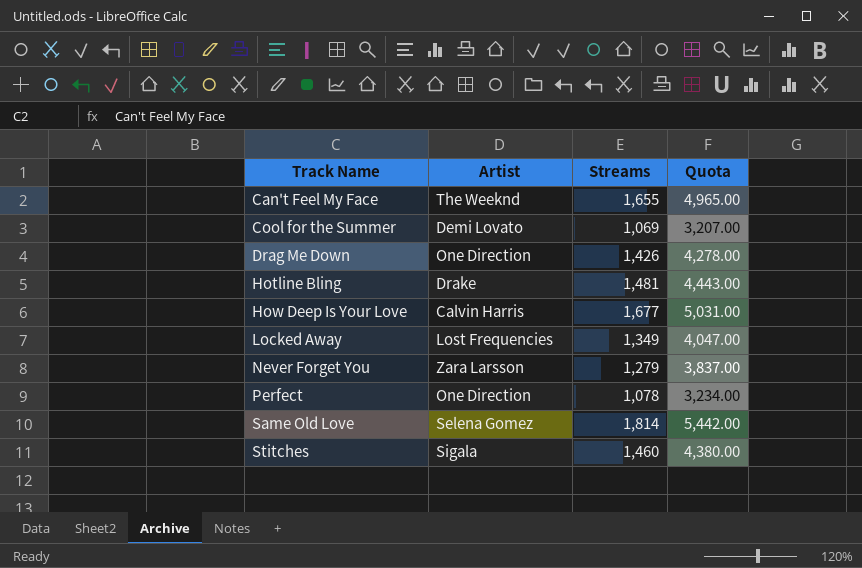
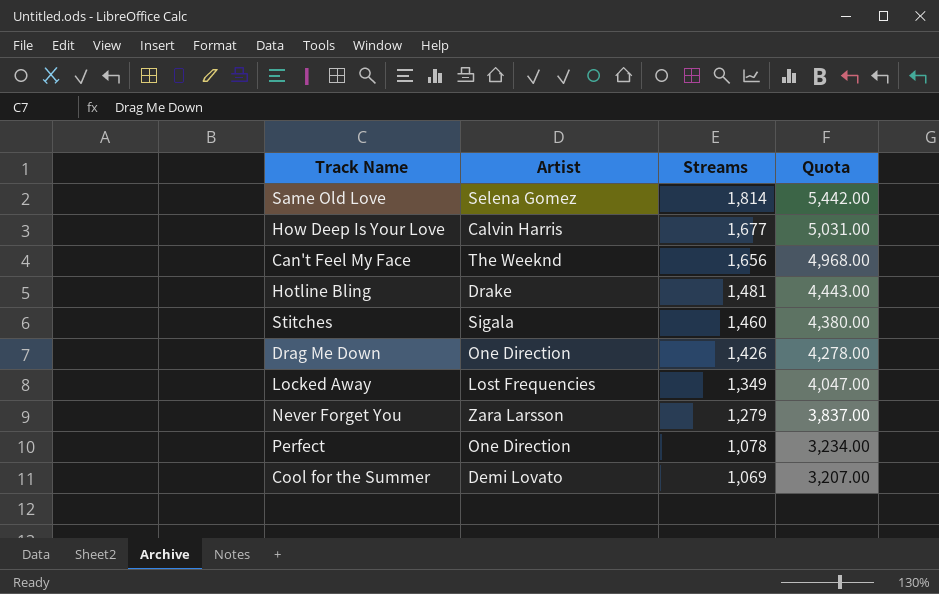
row order: Track Name ascending -> Streams descending
Can't Feel My Face | Streams: 1,655 -> 1,656
Can't Feel My Face | Quota: 4,965.00 -> 4,968.00

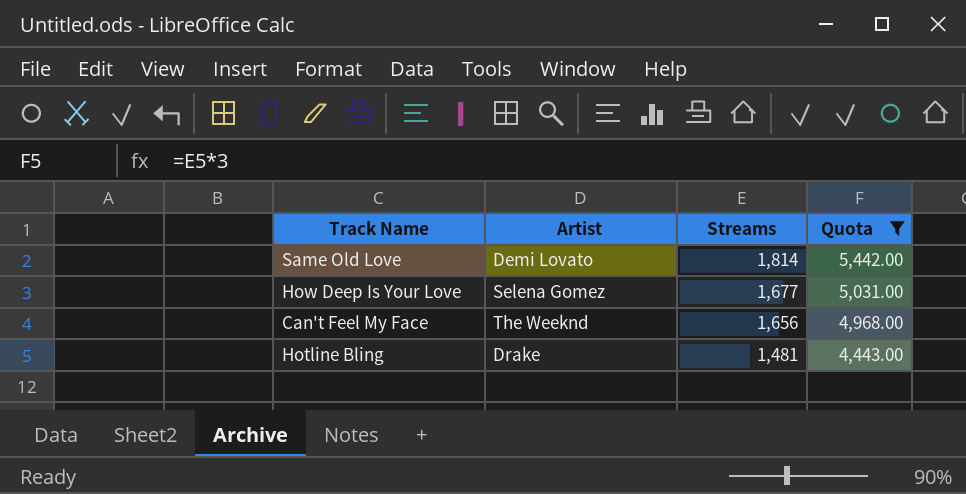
filter: none -> Quota >= 4,443.00
Same Old Love | Artist: Selena Gomez -> Demi Lovato
How Deep Is Your Love | Artist: Calvin Harris -> Selena Gomez

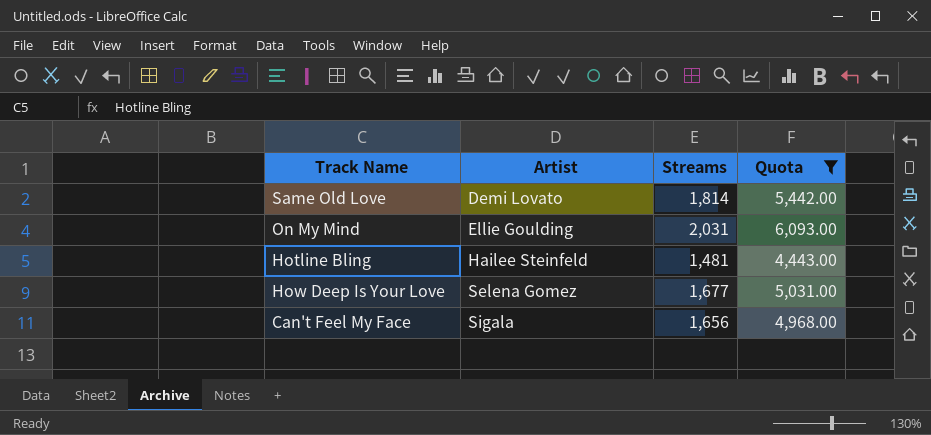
row order: Streams descending -> Artist ascending
row On My Mind: none -> Ellie Goulding | 2,031 | 6,093.00
Hotline Bling | Artist: Drake -> Hailee Steinfeld
Can't Feel My Face | Artist: The Weeknd -> Sigala

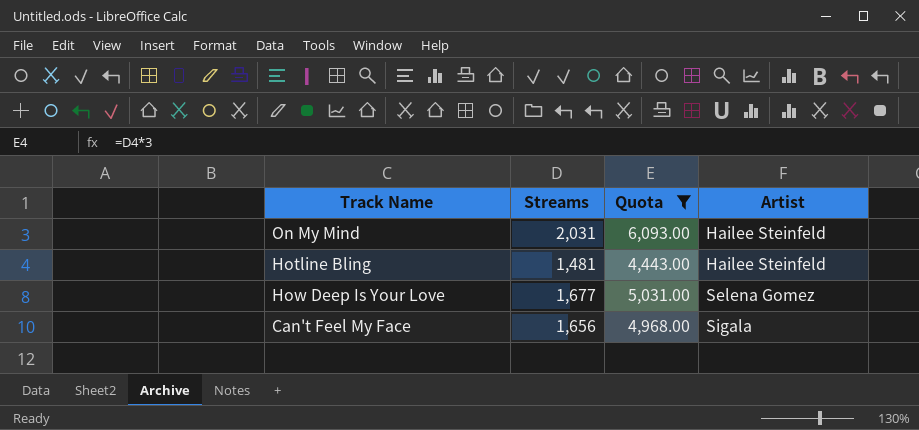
column Artist | position: 2 -> 4
row Same Old Love: Demi Lovato | 1,814 | 5,442.00 -> none
On My Mind | Artist: Ellie Goulding -> Hailee Steinfeld

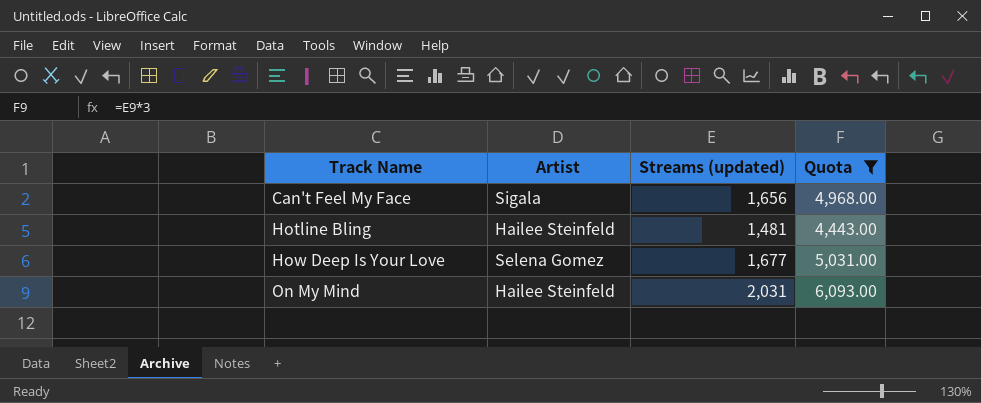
row order: Artist ascending -> Track Name ascending
column Artist | position: 4 -> 2
column name: Streams -> Streams (updated)

